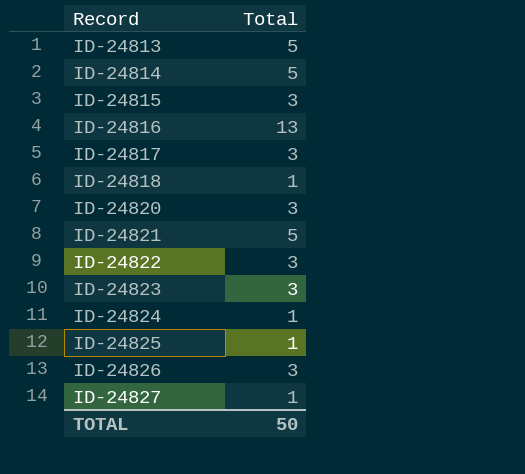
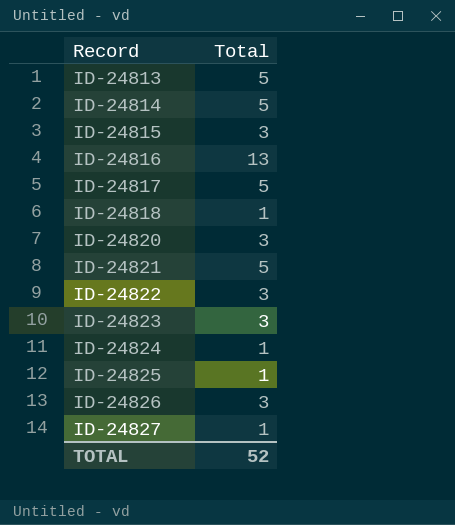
ID-24817 | Total: 3 -> 5
TOTAL | Total: 50 -> 52

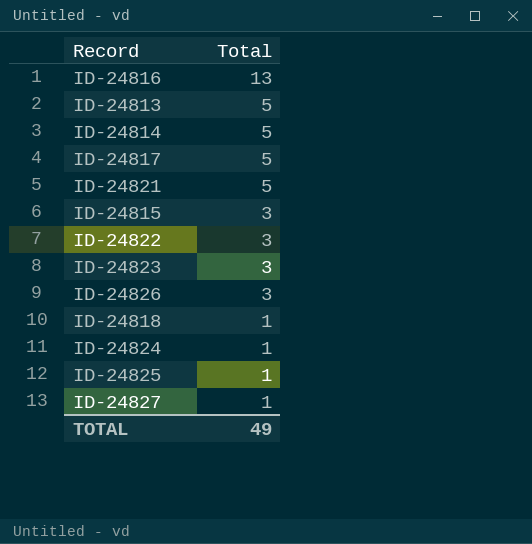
row order: Record ascending -> Total descending
row ID-24820: 3 -> none
TOTAL | Total: 52 -> 49

